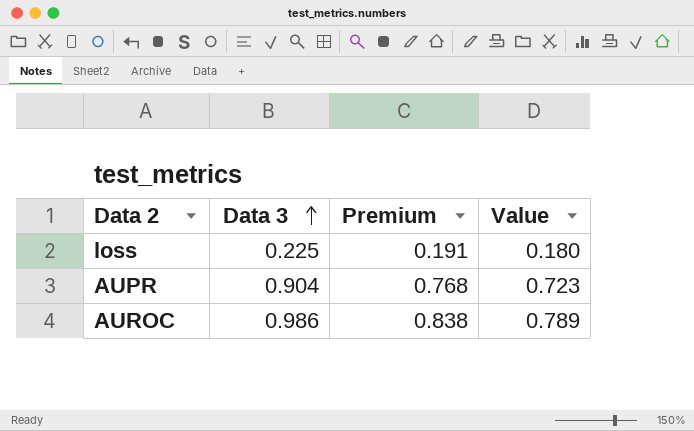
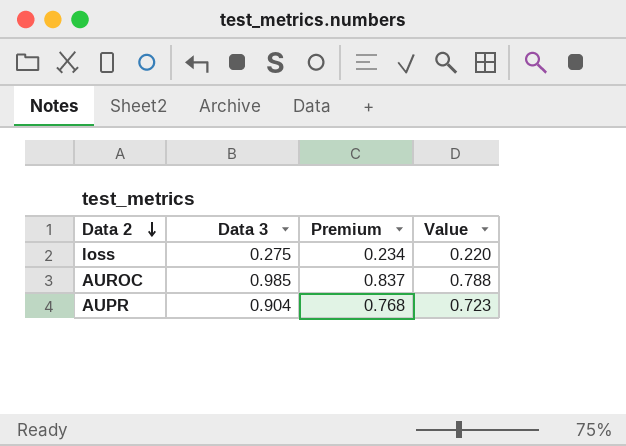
row order: Data 3 ascending -> Data 2 descending
loss | Data 3: 0.225 -> 0.275
loss | Premium: 0.191 -> 0.234
loss | Value: 0.180 -> 0.220
AUROC | Data 3: 0.986 -> 0.985
AUROC | Premium: 0.838 -> 0.837
AUROC | Value: 0.789 -> 0.788

